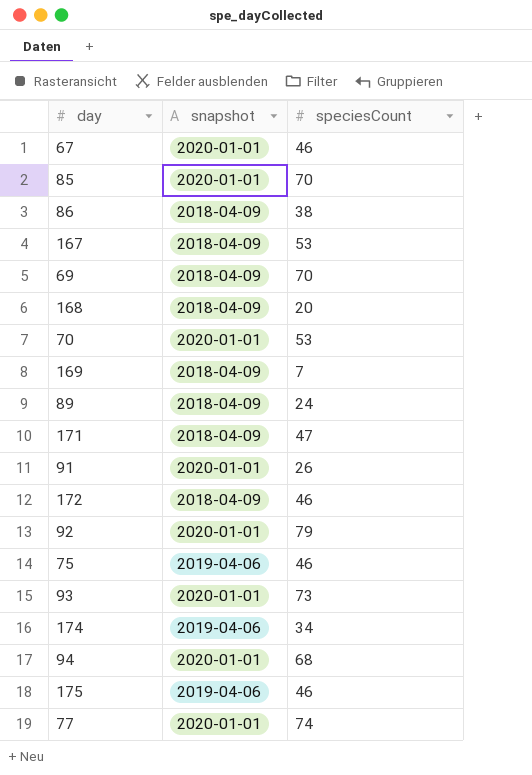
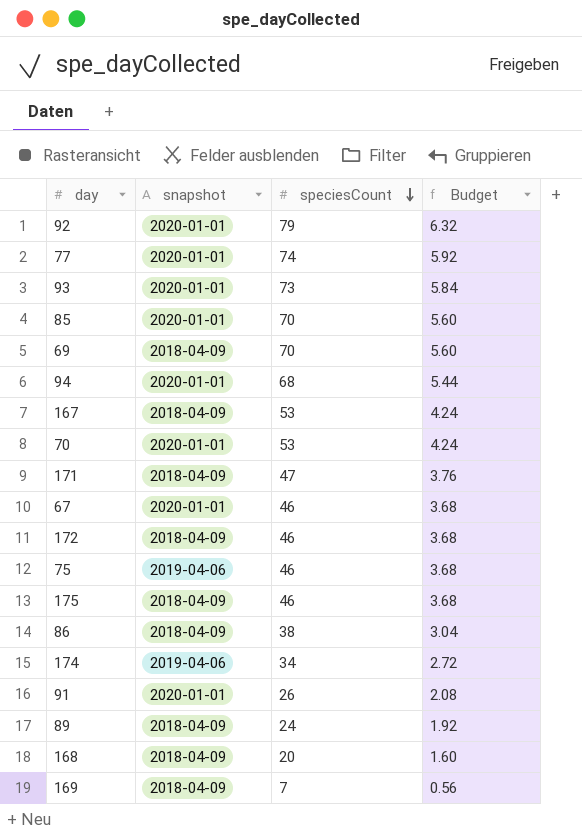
row order: none -> speciesCount descending
column Budget | formula: none -> [speciesCount] * 0.08
175 | snapshot: 2019-04-06 -> 2018-04-09

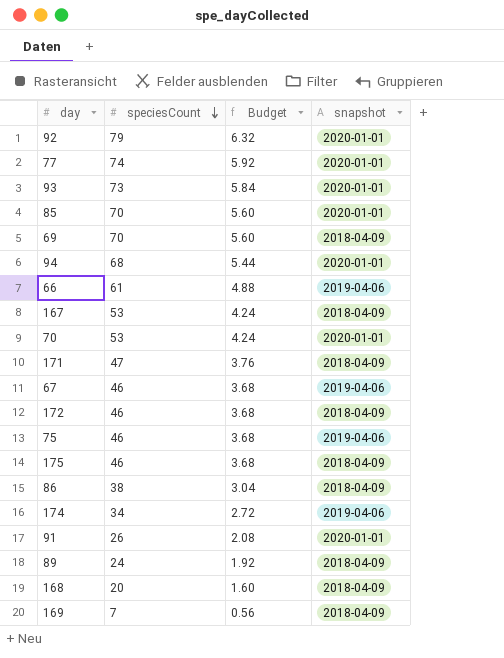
column snapshot | position: 2 -> 4
row 66: none -> 61 | 4.88 | 2019-04-06
67 | snapshot: 2020-01-01 -> 2019-04-06

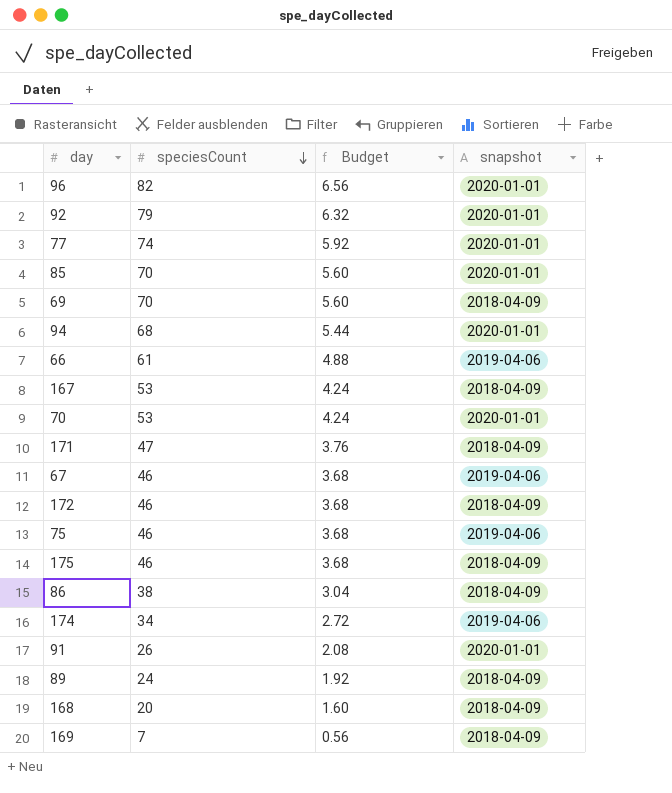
row 93: 73 | 5.84 | 2020-01-01 -> none
row 96: none -> 82 | 6.56 | 2020-01-01

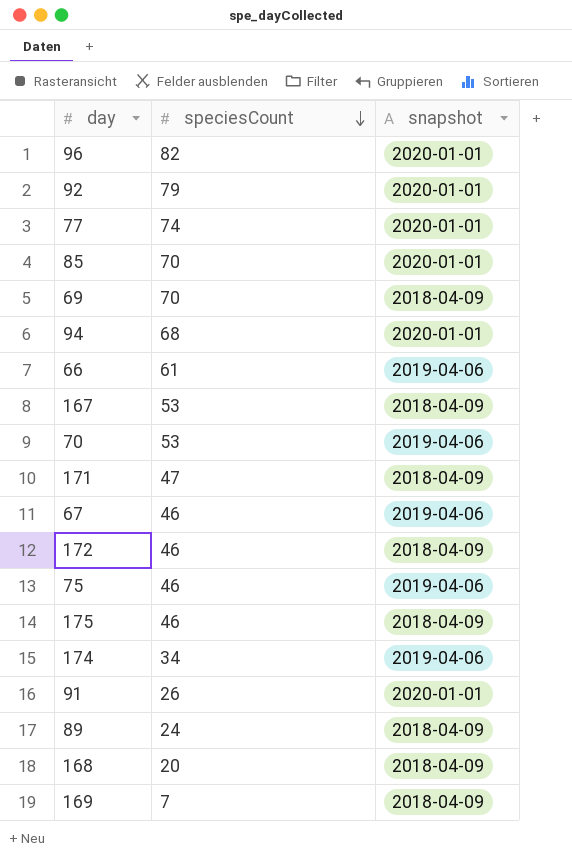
column Budget | formula: [speciesCount] * 0.08 -> none
row 86: 38 | 3.04 | 2018-04-09 -> none
70 | snapshot: 2020-01-01 -> 2019-04-06

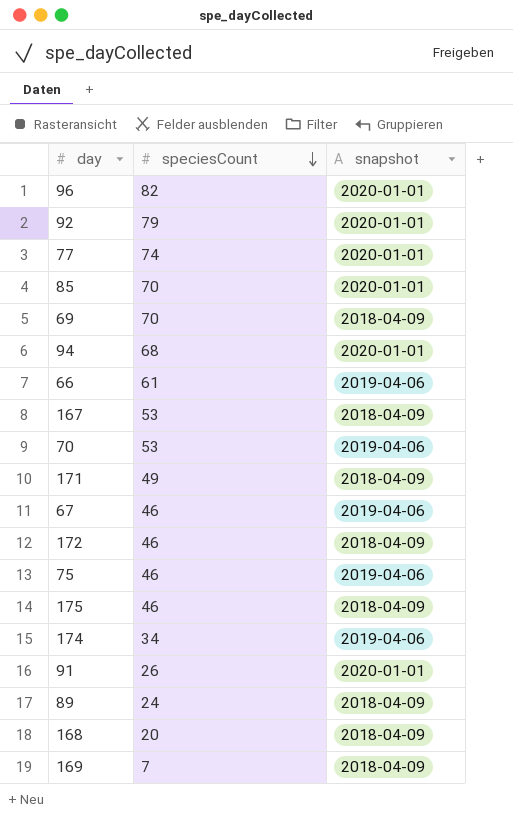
171 | speciesCount: 47 -> 49

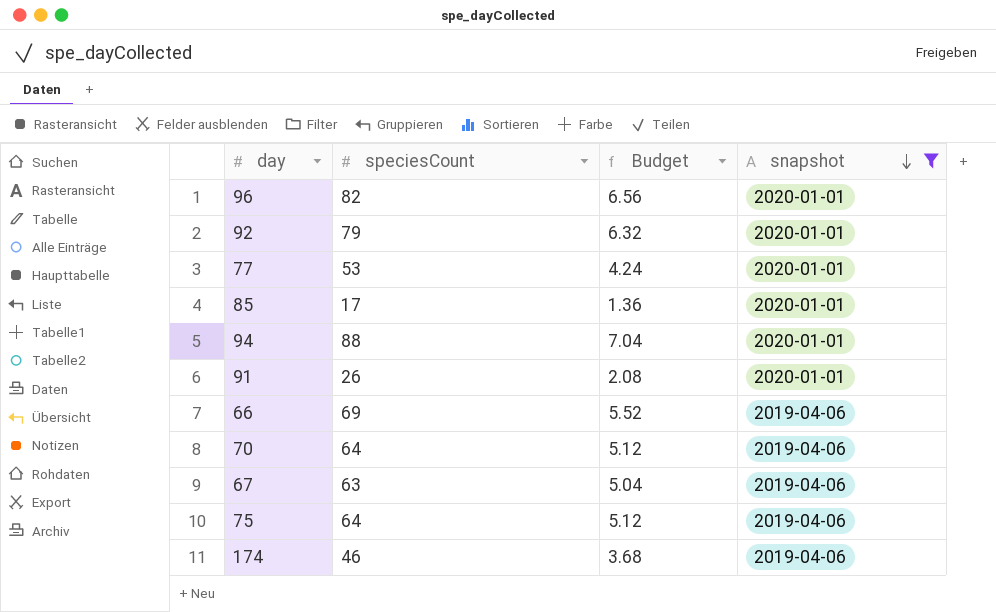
filter: none -> snapshot != 2018-04-09
row order: speciesCount descending -> snapshot descending
column Budget | formula: none -> [speciesCount] * 0.08
77 | speciesCount: 74 -> 53
85 | speciesCount: 70 -> 17
94 | speciesCount: 68 -> 88
66 | speciesCount: 61 -> 69
70 | speciesCount: 53 -> 64
67 | speciesCount: 46 -> 63
75 | speciesCount: 46 -> 64
174 | speciesCount: 34 -> 46

